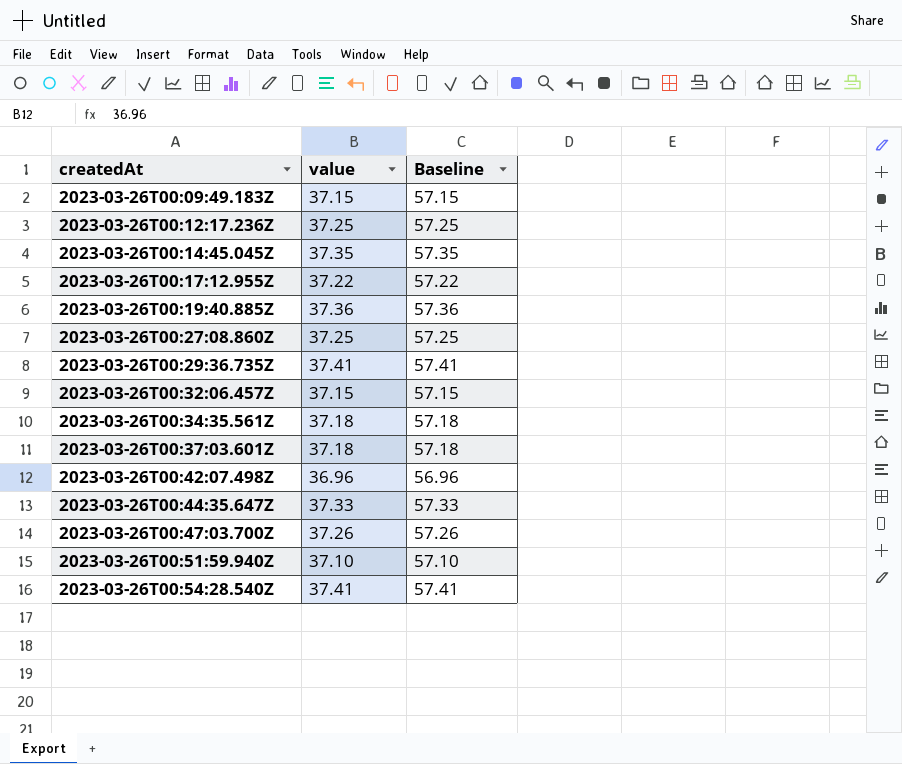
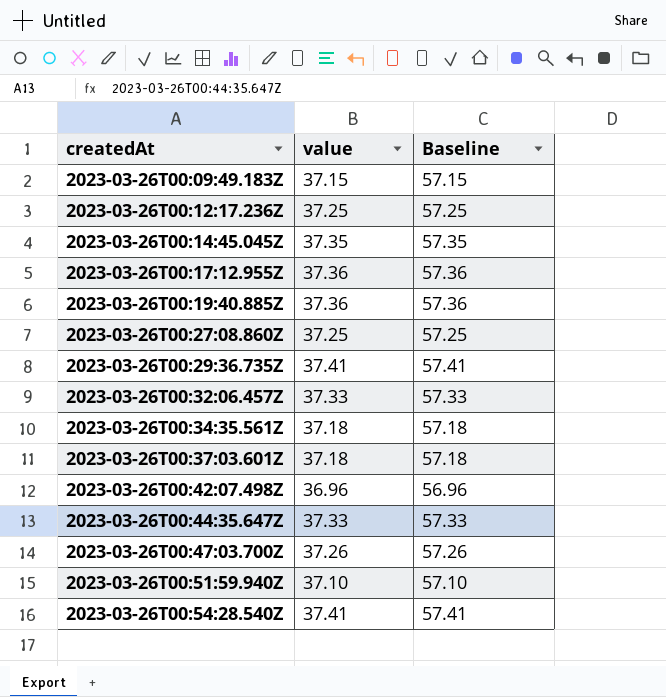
2023-03-26T00:17:12.955Z | value: 37.22 -> 37.36
2023-03-26T00:17:12.955Z | Baseline: 57.22 -> 57.36
2023-03-26T00:32:06.457Z | value: 37.15 -> 37.33
2023-03-26T00:32:06.457Z | Baseline: 57.15 -> 57.33

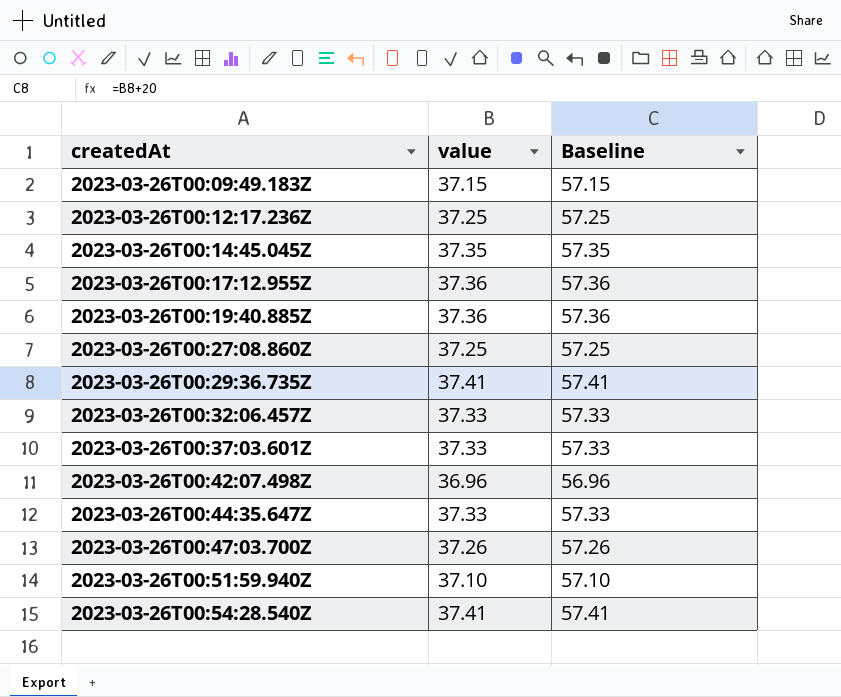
row 2023-03-26T00:34:35.561Z: 37.18 | 57.18 -> none
2023-03-26T00:37:03.601Z | value: 37.18 -> 37.33
2023-03-26T00:37:03.601Z | Baseline: 57.18 -> 57.33

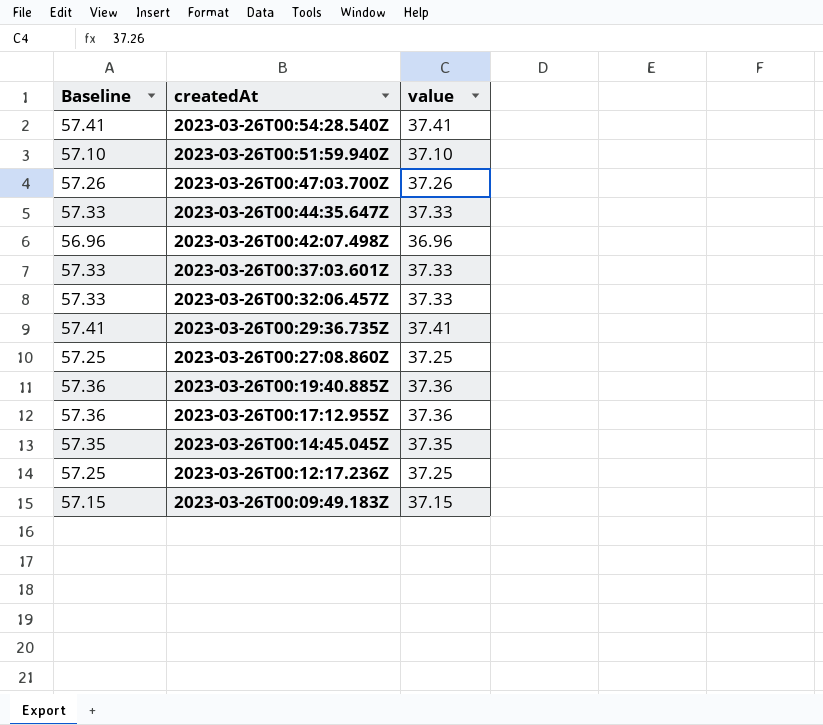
row order: createdAt ascending -> createdAt descending
column Baseline | position: 3 -> 1

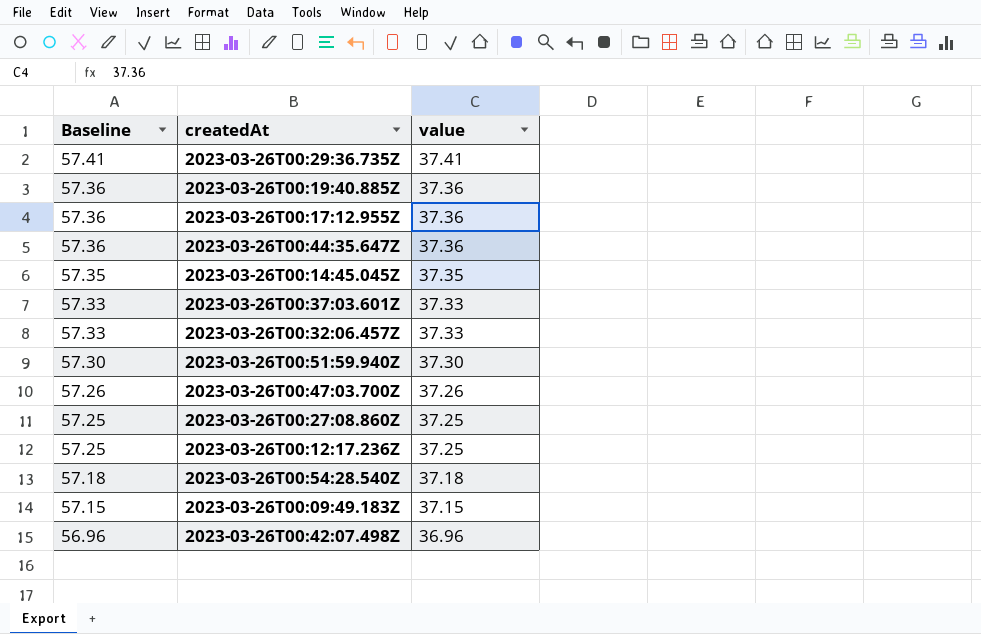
row order: createdAt descending -> Baseline descending
2023-03-26T00:44:35.647Z | Baseline: 57.33 -> 57.36
2023-03-26T00:44:35.647Z | value: 37.33 -> 37.36
2023-03-26T00:51:59.940Z | Baseline: 57.10 -> 57.30
2023-03-26T00:51:59.940Z | value: 37.10 -> 37.30
2023-03-26T00:54:28.540Z | Baseline: 57.41 -> 57.18
2023-03-26T00:54:28.540Z | value: 37.41 -> 37.18

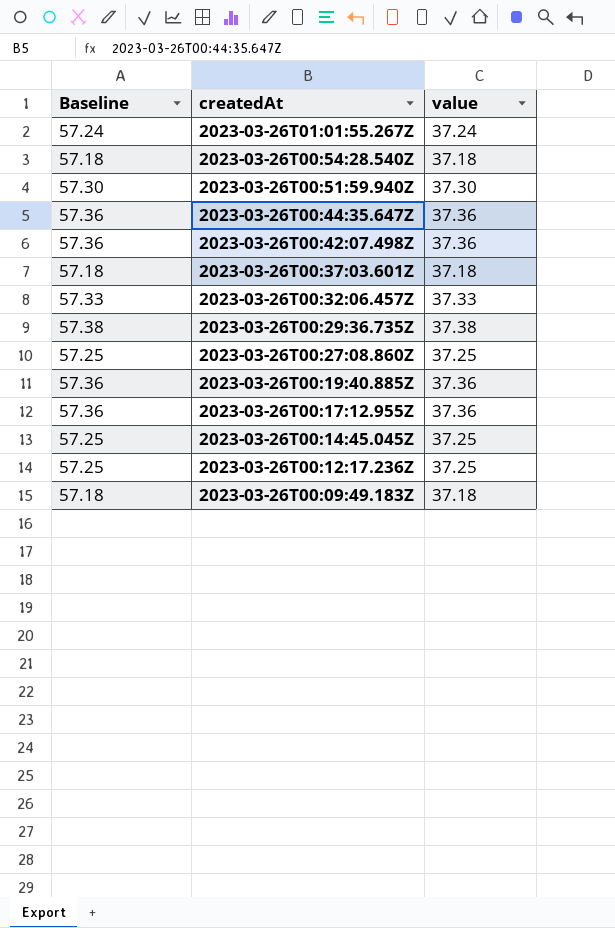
row order: Baseline descending -> createdAt descending
row 2023-03-26T00:47:03.700Z: 57.26 | 37.26 -> none
row 2023-03-26T01:01:55.267Z: none -> 57.24 | 37.24
2023-03-26T00:42:07.498Z | Baseline: 56.96 -> 57.36
2023-03-26T00:42:07.498Z | value: 36.96 -> 37.36
2023-03-26T00:37:03.601Z | Baseline: 57.33 -> 57.18
2023-03-26T00:37:03.601Z | value: 37.33 -> 37.18
2023-03-26T00:29:36.735Z | Baseline: 57.41 -> 57.38
2023-03-26T00:29:36.735Z | value: 37.41 -> 37.38
2023-03-26T00:14:45.045Z | Baseline: 57.35 -> 57.25
2023-03-26T00:14:45.045Z | value: 37.35 -> 37.25
2023-03-26T00:09:49.183Z | Baseline: 57.15 -> 57.18
2023-03-26T00:09:49.183Z | value: 37.15 -> 37.18

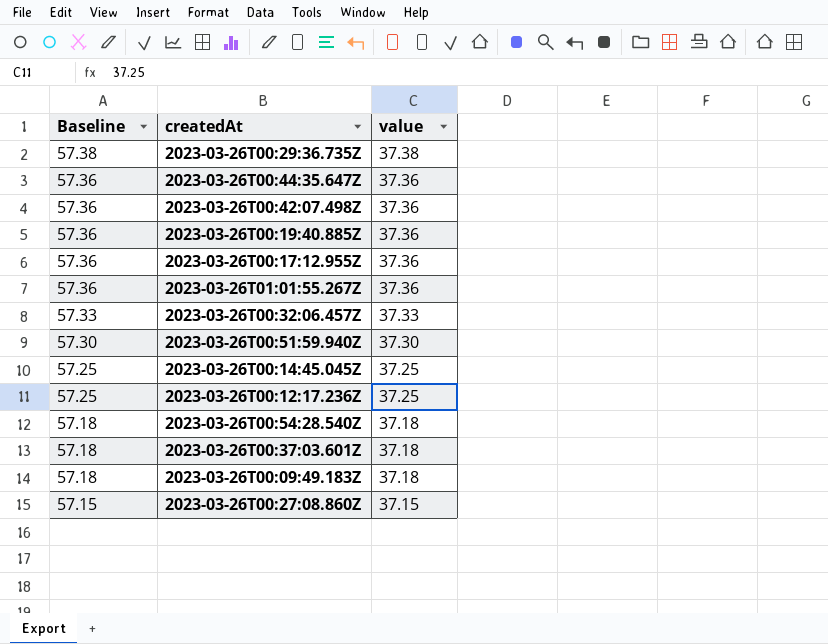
row order: createdAt descending -> Baseline descending
2023-03-26T01:01:55.267Z | Baseline: 57.24 -> 57.36
2023-03-26T01:01:55.267Z | value: 37.24 -> 37.36
2023-03-26T00:27:08.860Z | Baseline: 57.25 -> 57.15
2023-03-26T00:27:08.860Z | value: 37.25 -> 37.15

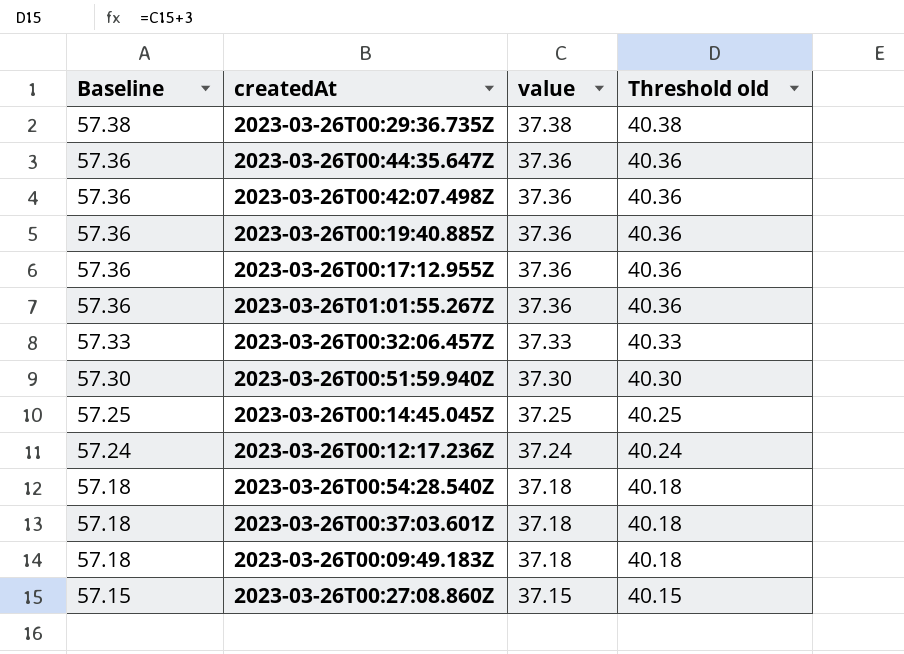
column Threshold old | formula: none -> [value] + 3
2023-03-26T00:12:17.236Z | Baseline: 57.25 -> 57.24
2023-03-26T00:12:17.236Z | value: 37.25 -> 37.24

